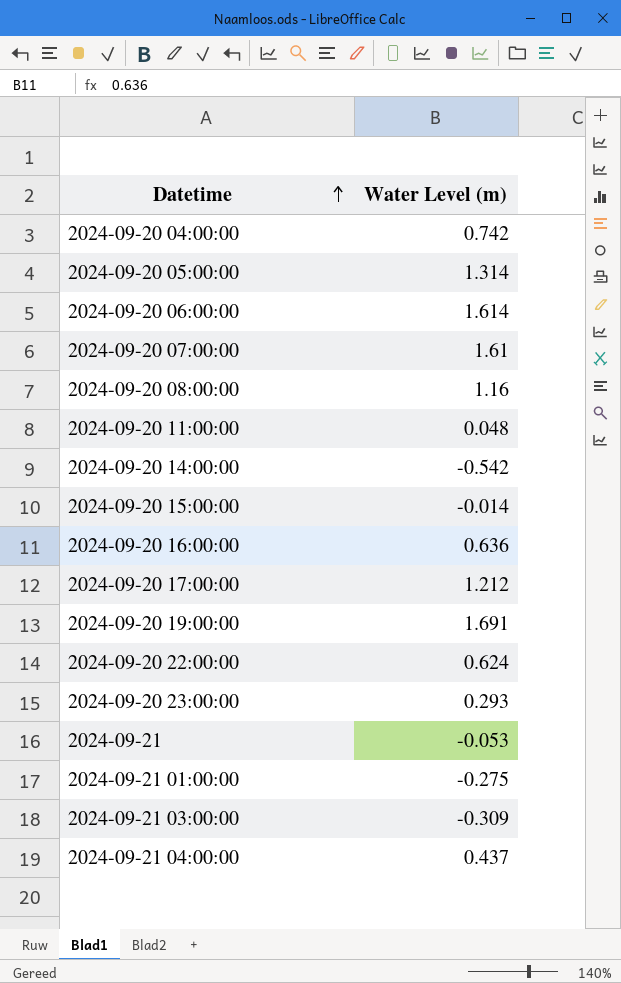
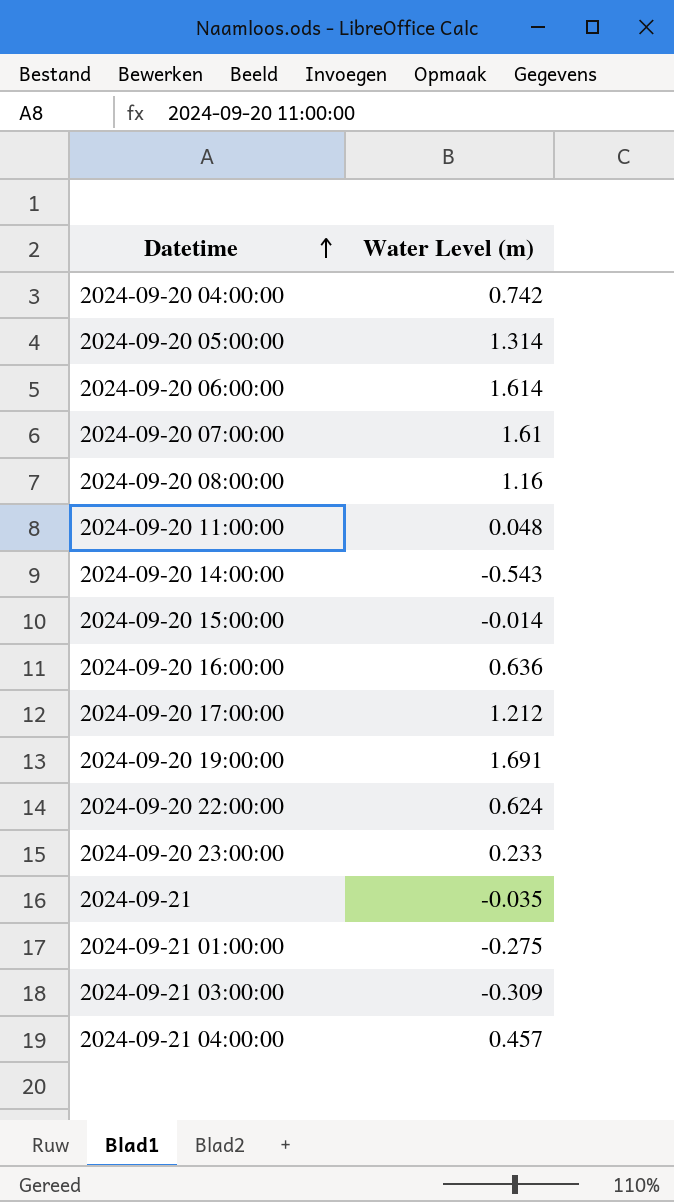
2024-09-20 14:00:00 | Water Level (m): -0.542 -> -0.543
2024-09-20 23:00:00 | Water Level (m): 0.293 -> 0.233
2024-09-21 | Water Level (m): -0.053 -> -0.035
2024-09-21 04:00:00 | Water Level (m): 0.437 -> 0.457

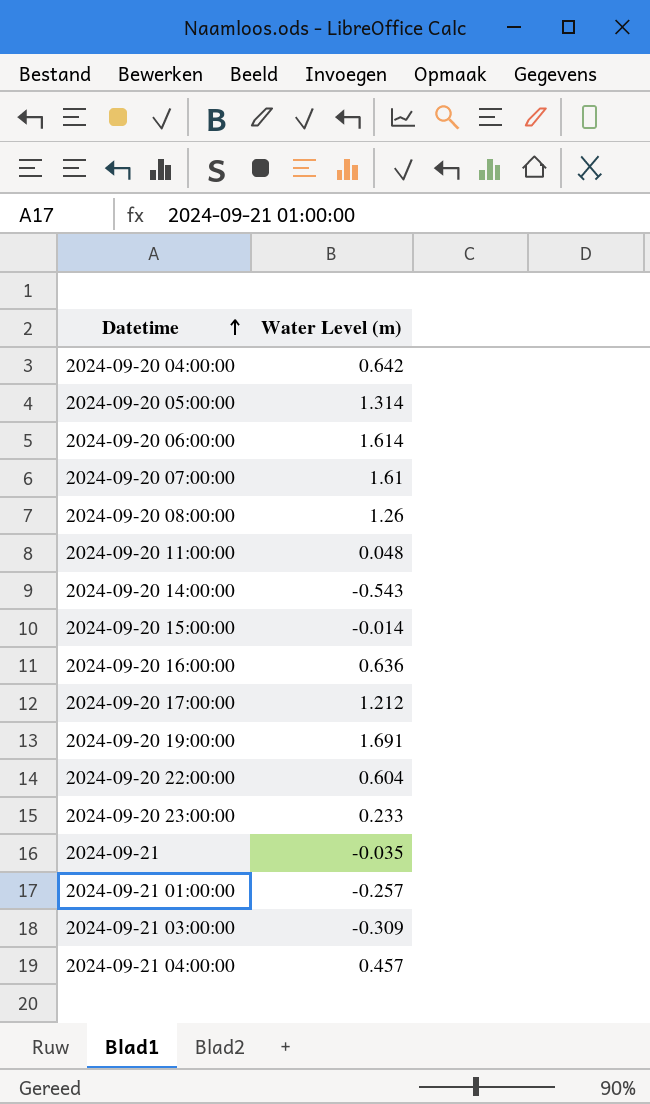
2024-09-20 04:00:00 | Water Level (m): 0.742 -> 0.642
2024-09-20 08:00:00 | Water Level (m): 1.16 -> 1.26
2024-09-20 22:00:00 | Water Level (m): 0.624 -> 0.604
2024-09-21 01:00:00 | Water Level (m): -0.275 -> -0.257

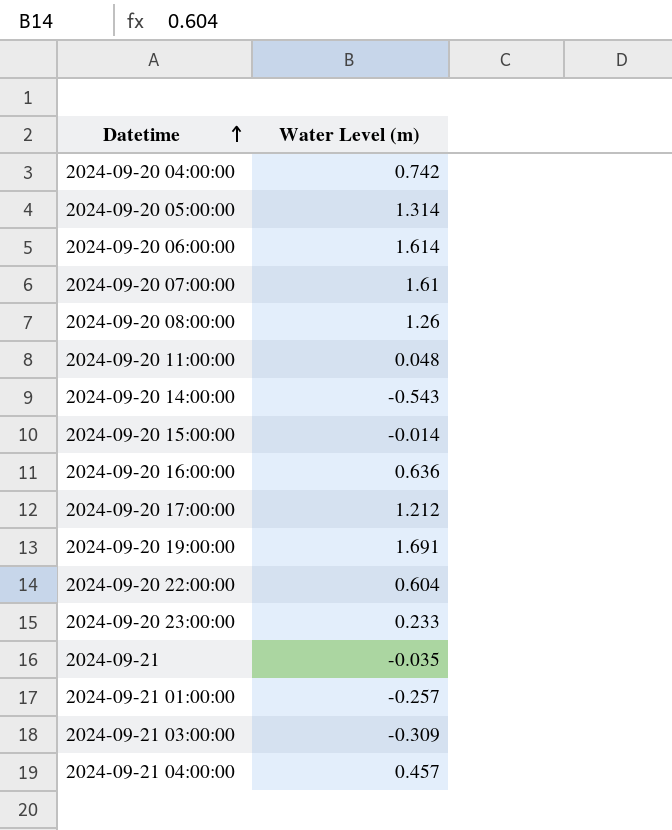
2024-09-20 04:00:00 | Water Level (m): 0.642 -> 0.742

